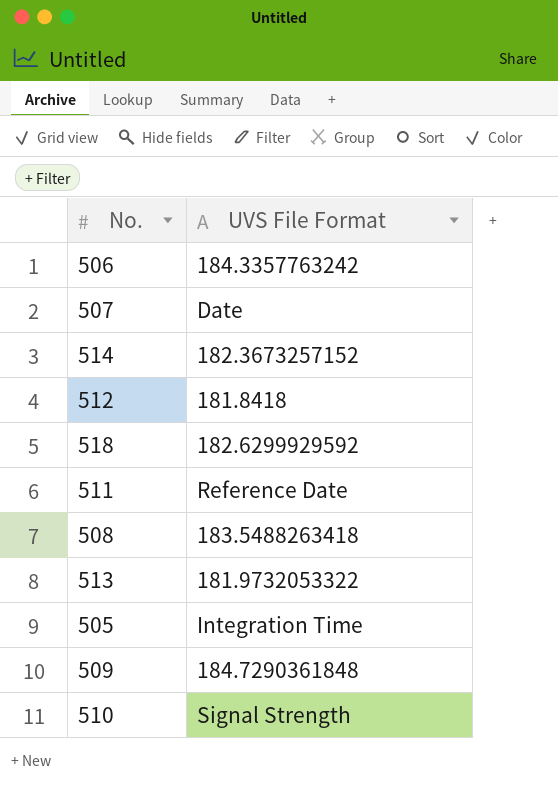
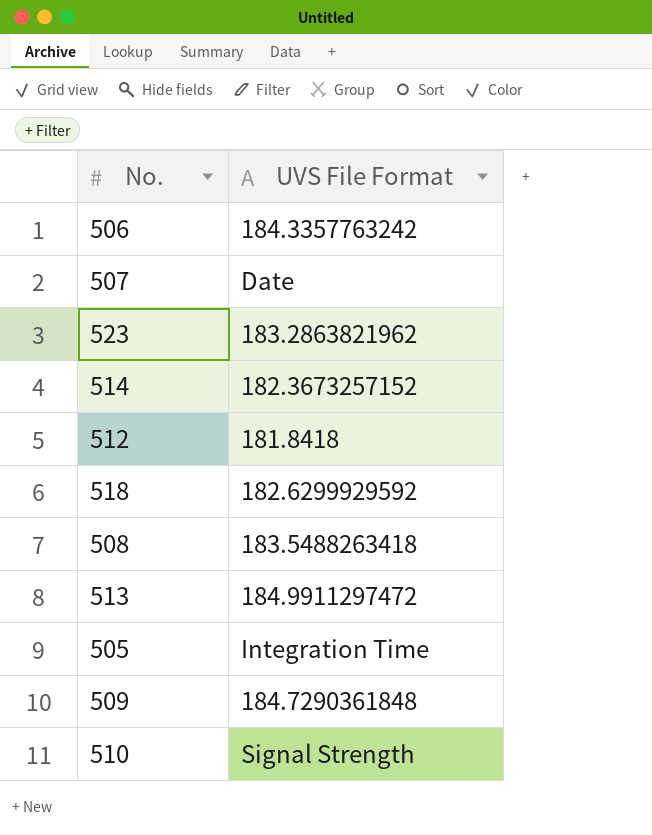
row 511: Reference Date -> none
row 523: none -> 183.2863821962
513 | UVS File Format: 181.9732053322 -> 184.9911297472

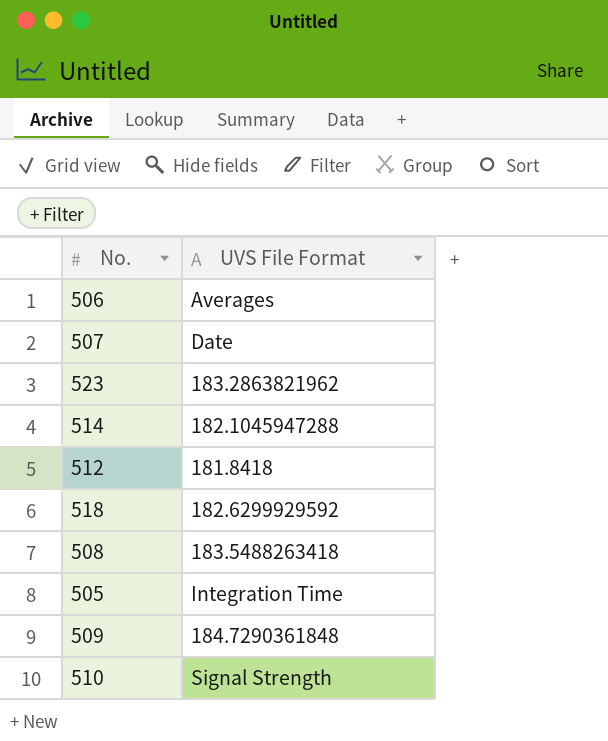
row 513: 184.9911297472 -> none
506 | UVS File Format: 184.3357763242 -> Averages
514 | UVS File Format: 182.3673257152 -> 182.1045947288

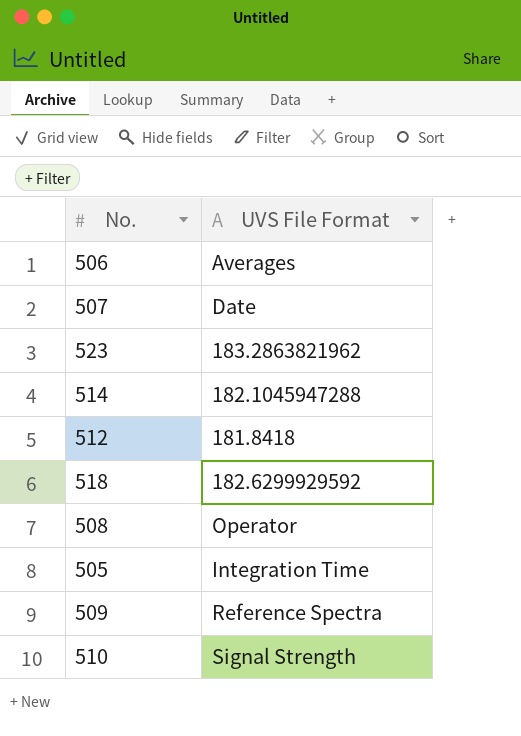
508 | UVS File Format: 183.5488263418 -> Operator
509 | UVS File Format: 184.7290361848 -> Reference Spectra

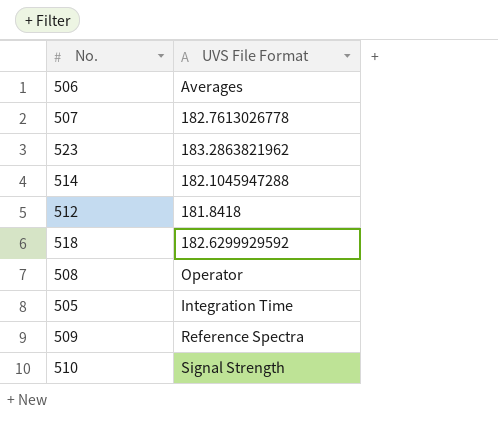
507 | UVS File Format: Date -> 182.7613026778

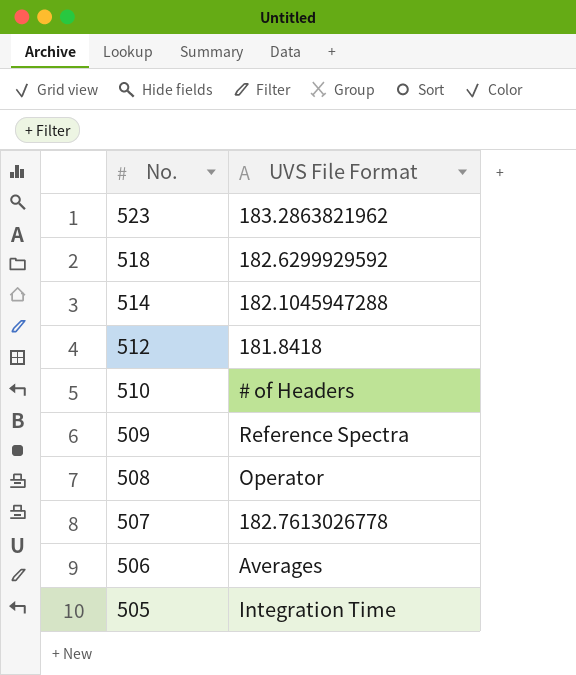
row order: none -> No. descending
510 | UVS File Format: Signal Strength -> # of Headers

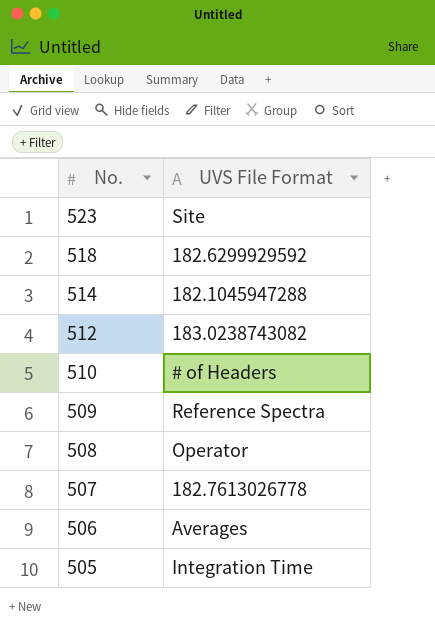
523 | UVS File Format: 183.2863821962 -> Site
512 | UVS File Format: 181.8418 -> 183.0238743082

